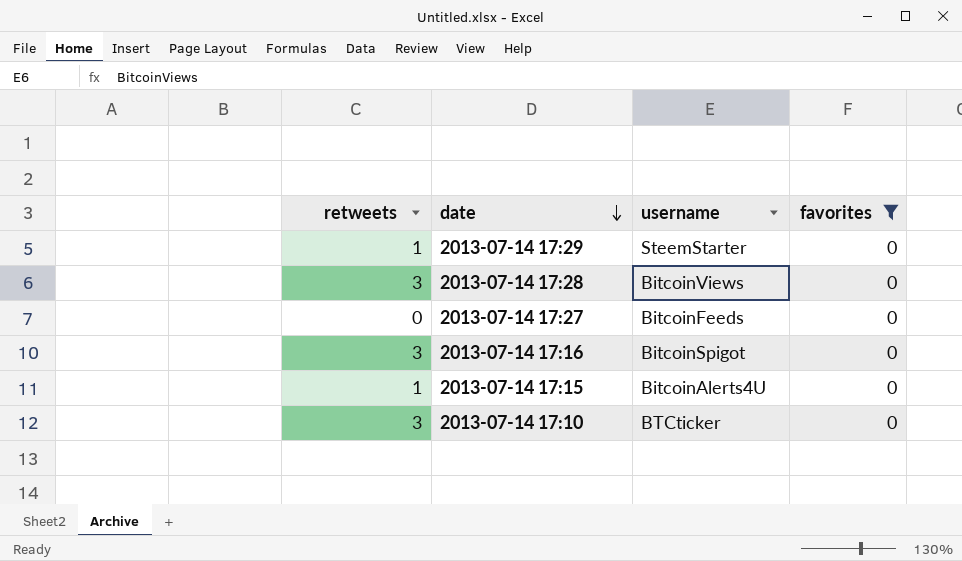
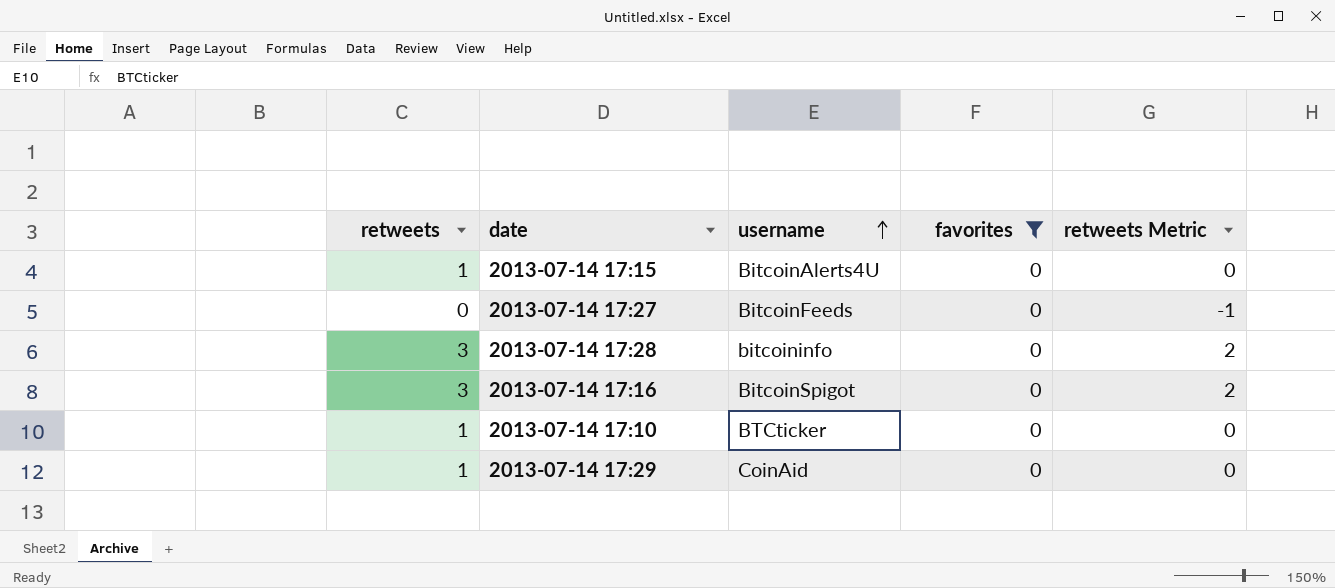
row order: date descending -> username ascending
column retweets Metric | formula: none -> [retweets] - 1
2013-07-14 17:28 | username: BitcoinViews -> bitcoininfo
2013-07-14 17:10 | retweets: 3 -> 1
2013-07-14 17:29 | username: SteemStarter -> CoinAid

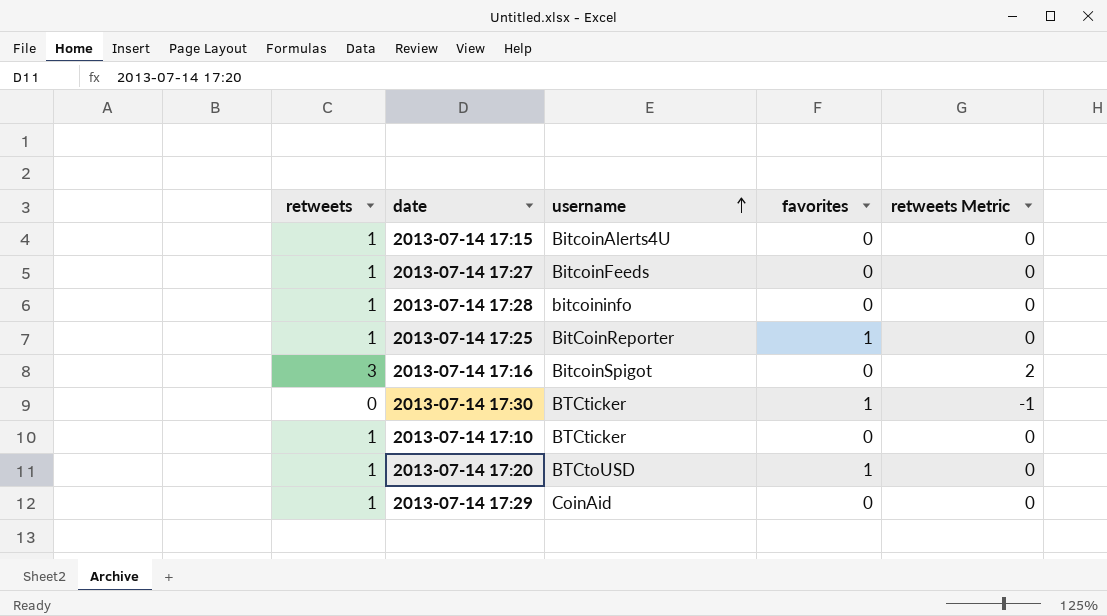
filter: favorites = 0 -> none
2013-07-14 17:27 | retweets: 0 -> 1
2013-07-14 17:27 | retweets Metric: -1 -> 0
2013-07-14 17:28 | retweets: 3 -> 1
2013-07-14 17:28 | retweets Metric: 2 -> 0

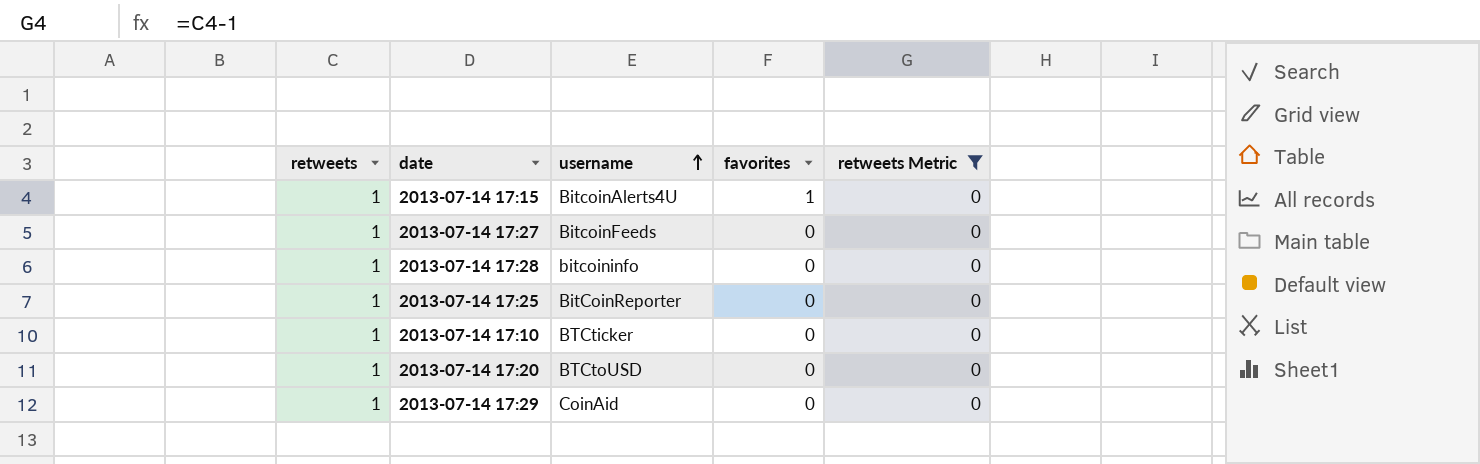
filter: none -> retweets Metric = 0
2013-07-14 17:15 | favorites: 0 -> 1
2013-07-14 17:25 | favorites: 1 -> 0
2013-07-14 17:20 | favorites: 1 -> 0

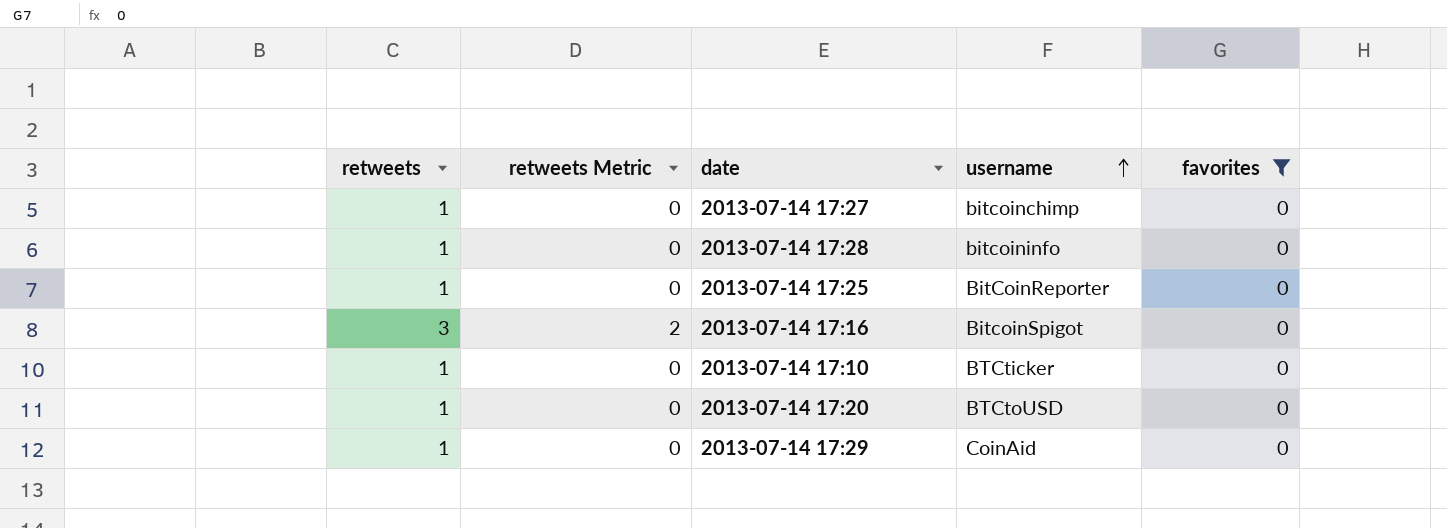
filter: retweets Metric = 0 -> favorites = 0
column retweets Metric | position: 5 -> 2
2013-07-14 17:27 | username: BitcoinFeeds -> bitcoinchimp

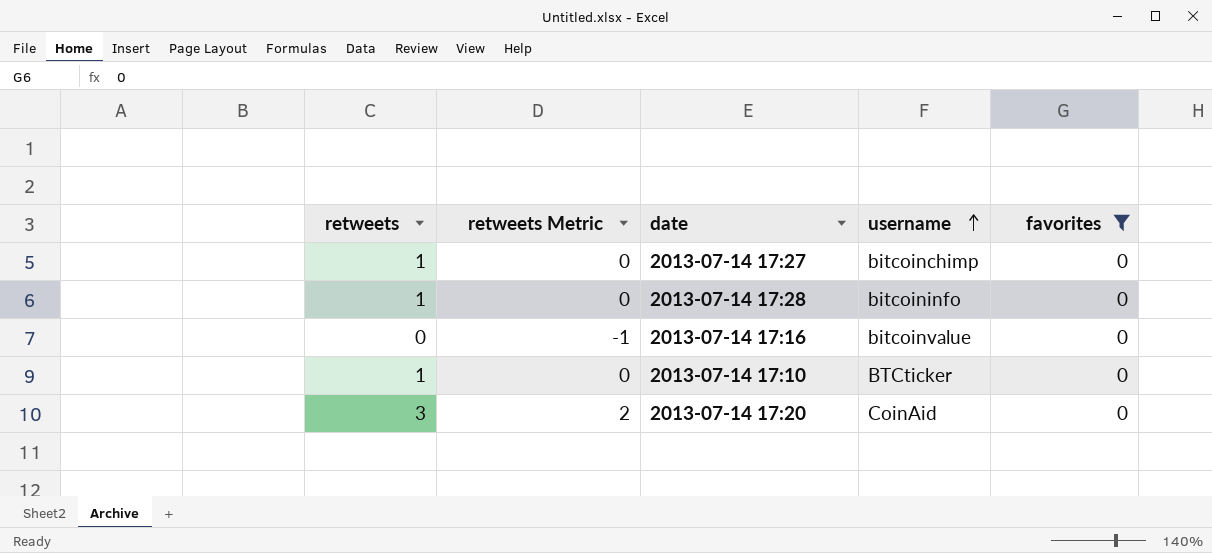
row 2013-07-14 17:25: 1 | 0 | BitCoinReporter | 0 -> none
row 2013-07-14 17:29: 1 | 0 | CoinAid | 0 -> none
2013-07-14 17:16 | retweets: 3 -> 0
2013-07-14 17:16 | retweets Metric: 2 -> -1
2013-07-14 17:16 | username: BitcoinSpigot -> bitcoinvalue
2013-07-14 17:20 | retweets: 1 -> 3
2013-07-14 17:20 | retweets Metric: 0 -> 2
2013-07-14 17:20 | username: BTCtoUSD -> CoinAid

